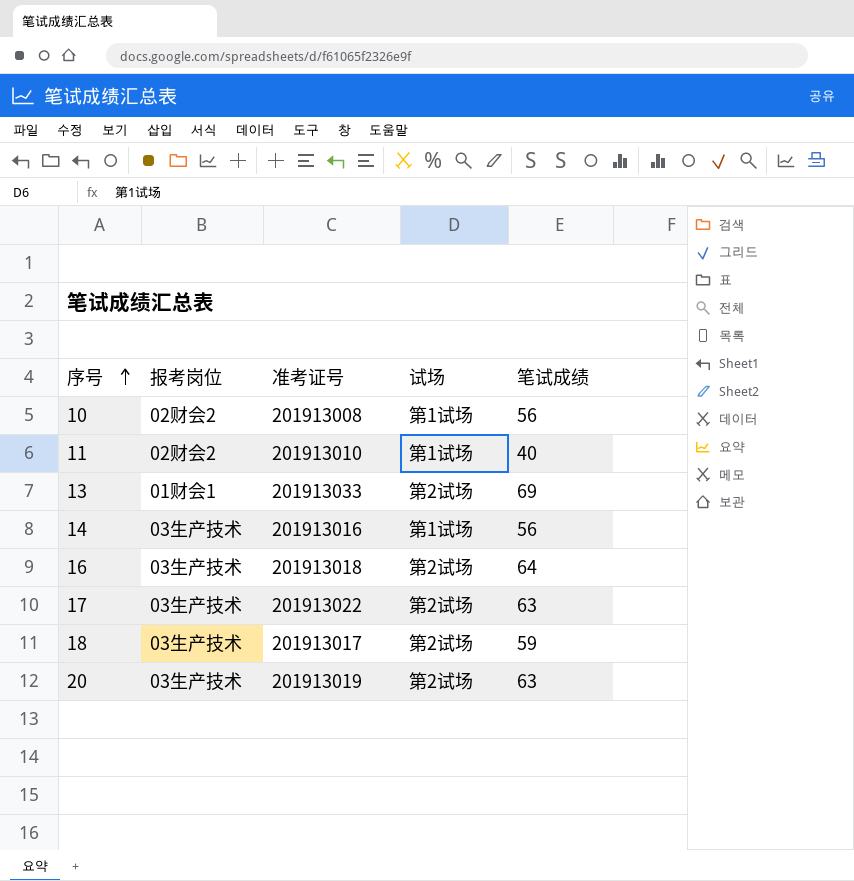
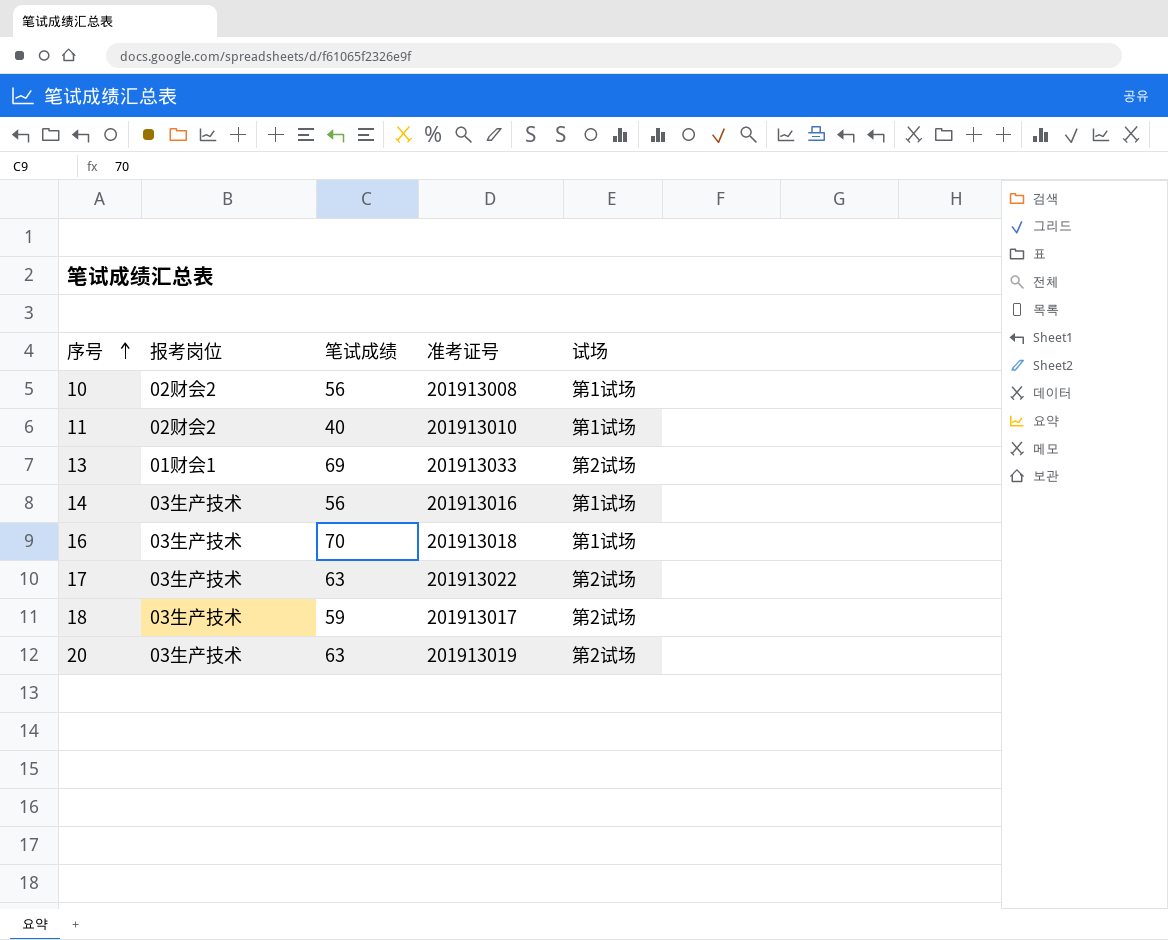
column 笔试成绩 | position: 5 -> 3
16 | 笔试成绩: 64 -> 70
16 | 试场: 第2试场 -> 第1试场

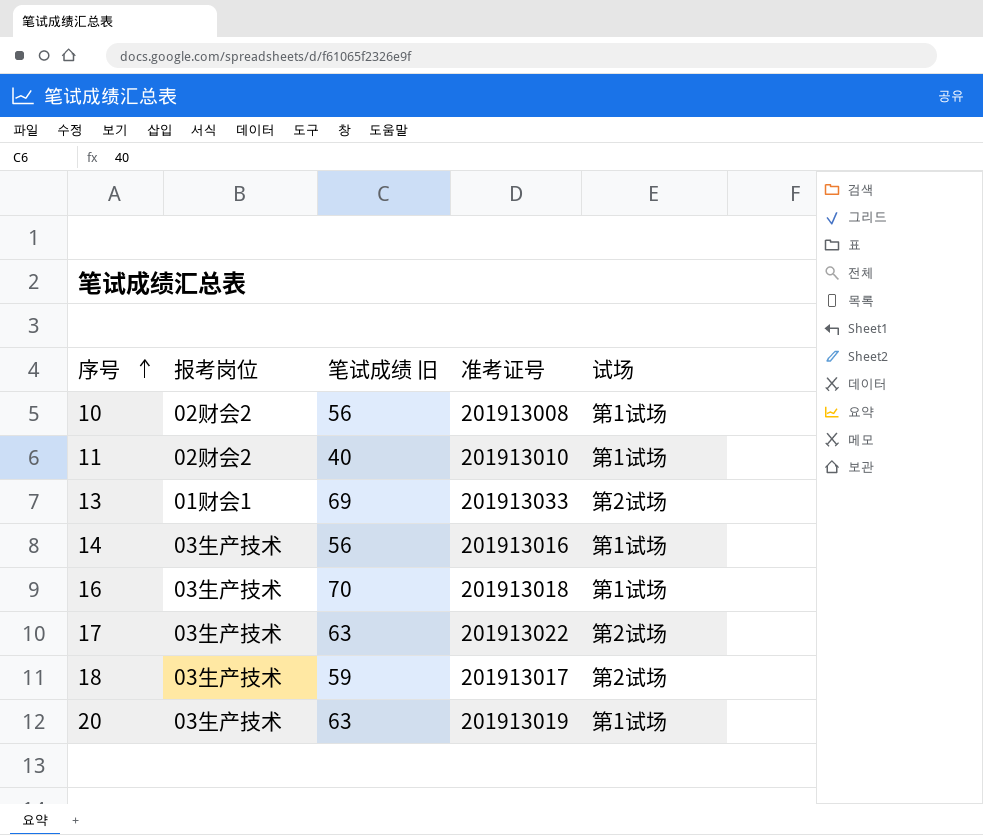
column name: 笔试成绩 -> 笔试成绩 旧
20 | 试场: 第2试场 -> 第1试场

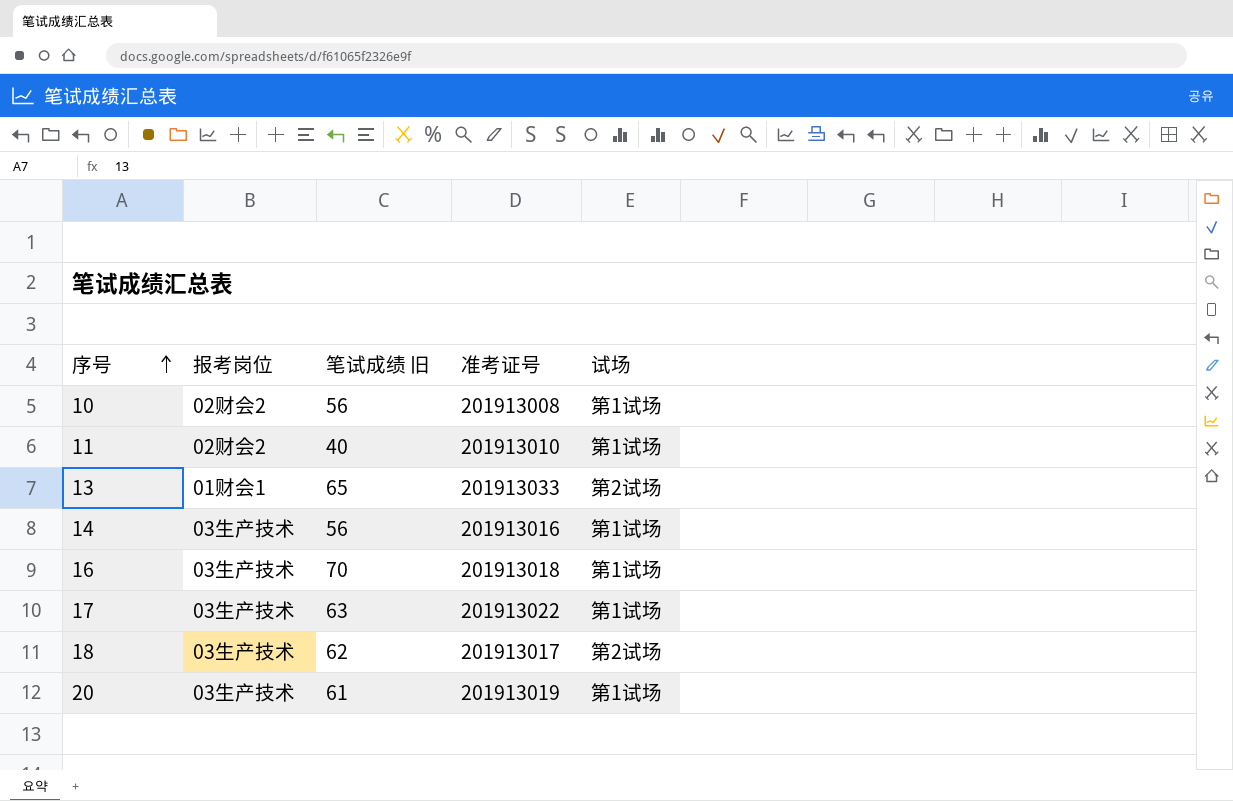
13 | 笔试成绩 旧: 69 -> 65
17 | 试场: 第2试场 -> 第1试场
18 | 笔试成绩 旧: 59 -> 62
20 | 笔试成绩 旧: 63 -> 61

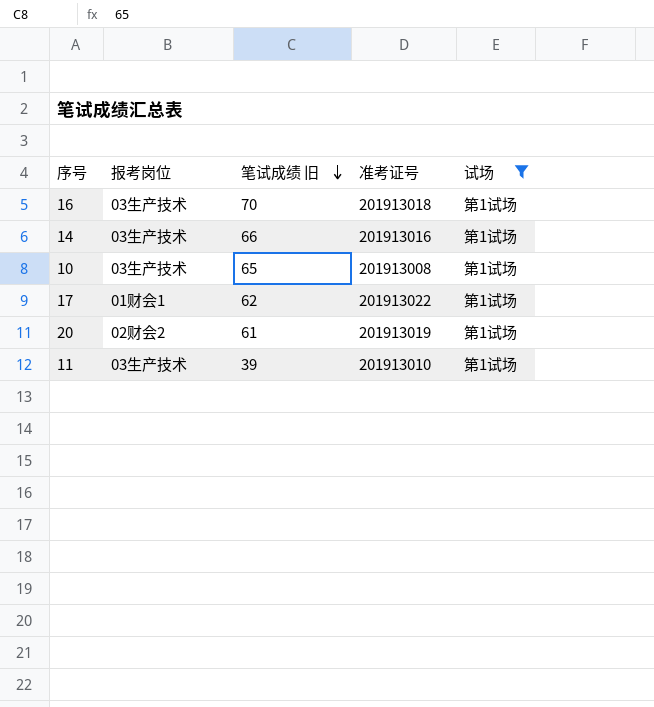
filter: none -> 试场 = 第1试场
row order: 序号 ascending -> 笔试成绩 旧 descending
14 | 笔试成绩 旧: 56 -> 66
10 | 报考岗位: 02财会2 -> 03生产技术
10 | 笔试成绩 旧: 56 -> 65
17 | 报考岗位: 03生产技术 -> 01财会1
17 | 笔试成绩 旧: 63 -> 62
20 | 报考岗位: 03生产技术 -> 02财会2
11 | 报考岗位: 02财会2 -> 03生产技术
11 | 笔试成绩 旧: 40 -> 39

